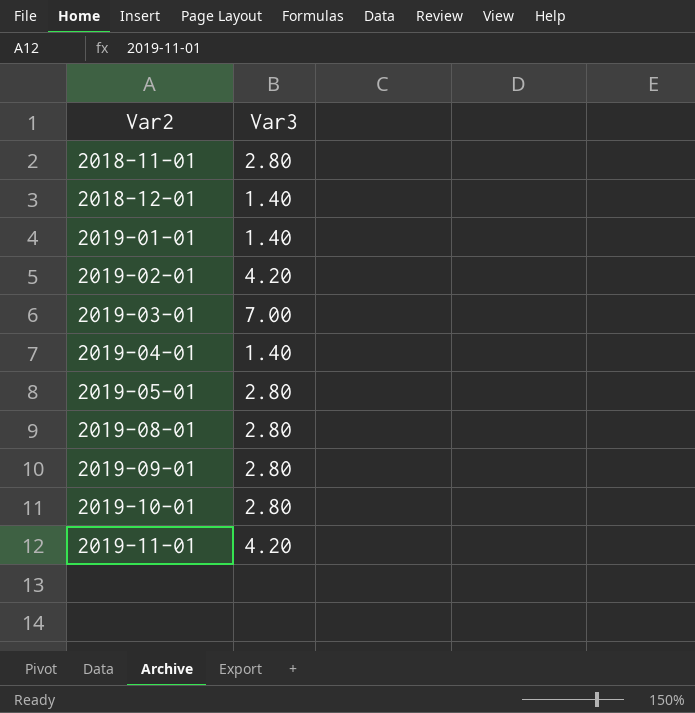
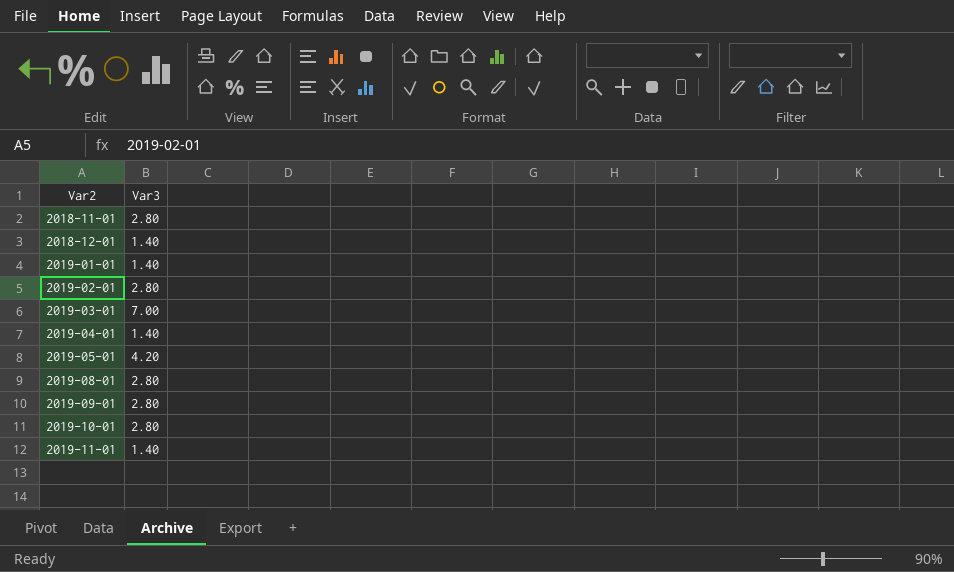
2019-02-01 | Var3: 4.20 -> 2.80
2019-05-01 | Var3: 2.80 -> 4.20
2019-11-01 | Var3: 4.20 -> 1.40

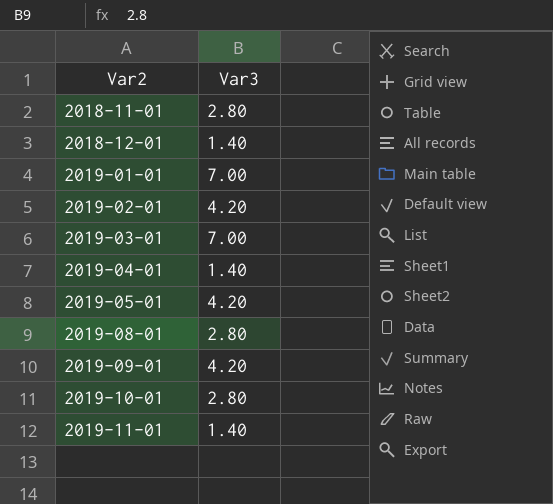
2019-01-01 | Var3: 1.40 -> 7.00
2019-02-01 | Var3: 2.80 -> 4.20
2019-09-01 | Var3: 2.80 -> 4.20

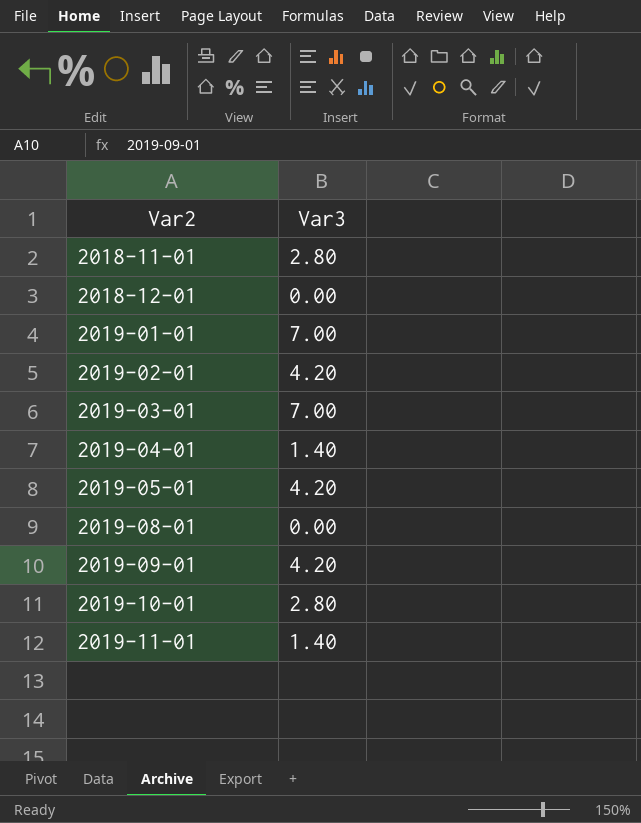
2018-12-01 | Var3: 1.40 -> 0.00
2019-08-01 | Var3: 2.80 -> 0.00

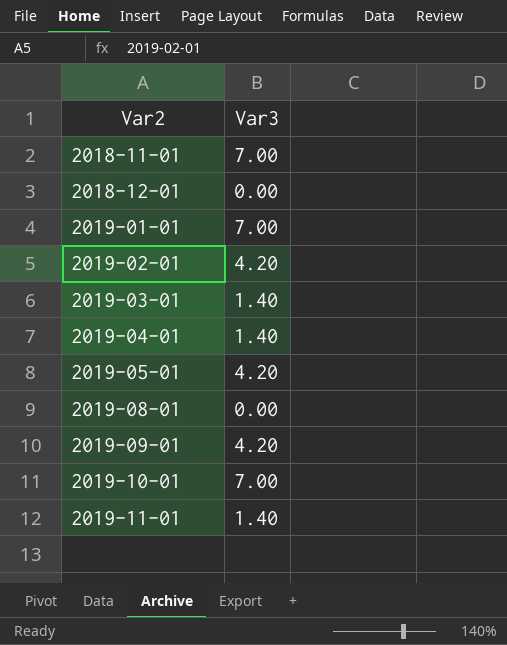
2018-11-01 | Var3: 2.80 -> 7.00
2019-03-01 | Var3: 7.00 -> 1.40
2019-10-01 | Var3: 2.80 -> 7.00

